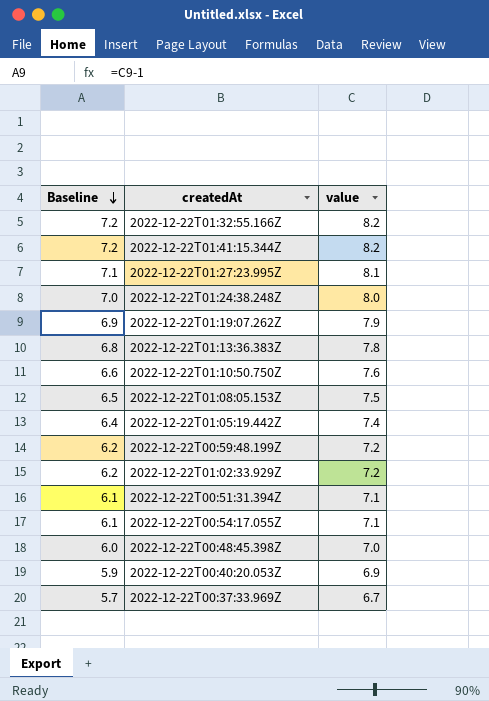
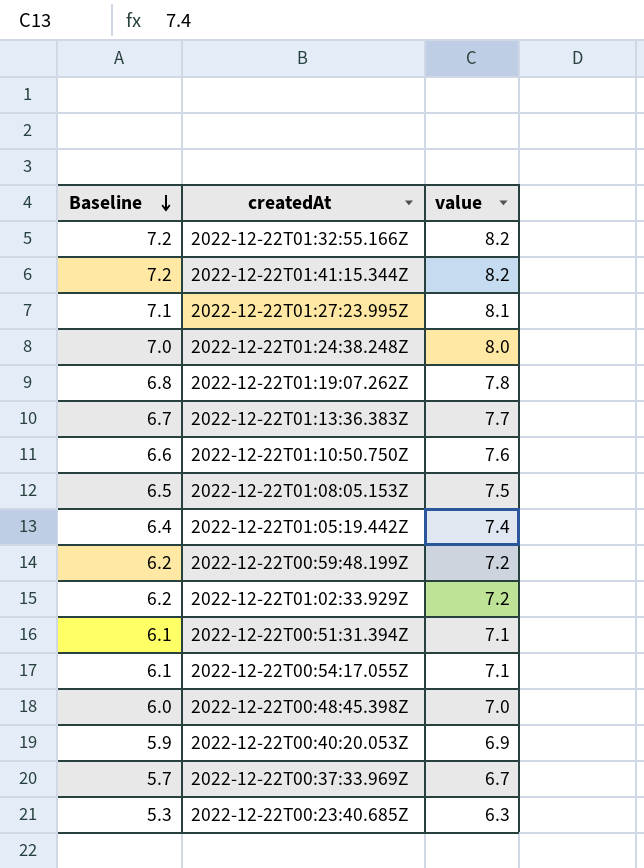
2022-12-22T01:19:07.262Z | Baseline: 6.9 -> 6.8
2022-12-22T01:19:07.262Z | value: 7.9 -> 7.8
2022-12-22T01:13:36.383Z | Baseline: 6.8 -> 6.7
2022-12-22T01:13:36.383Z | value: 7.8 -> 7.7
row 2022-12-22T00:23:40.685Z: none -> 5.3 | 6.3

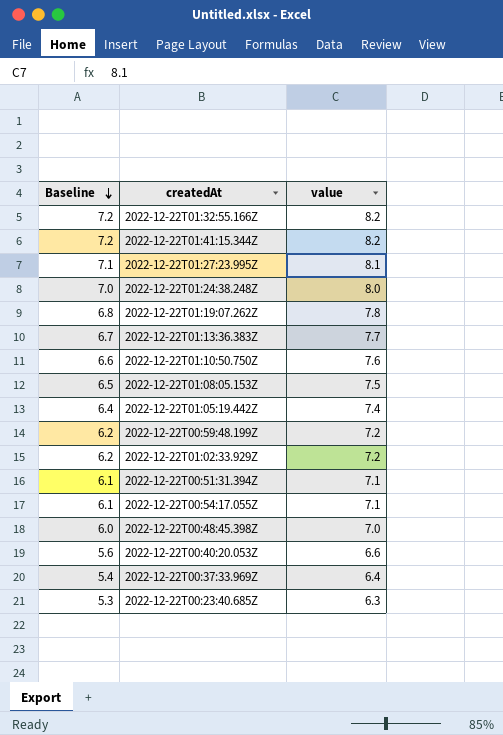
2022-12-22T00:40:20.053Z | Baseline: 5.9 -> 5.6
2022-12-22T00:40:20.053Z | value: 6.9 -> 6.6
2022-12-22T00:37:33.969Z | Baseline: 5.7 -> 5.4
2022-12-22T00:37:33.969Z | value: 6.7 -> 6.4

